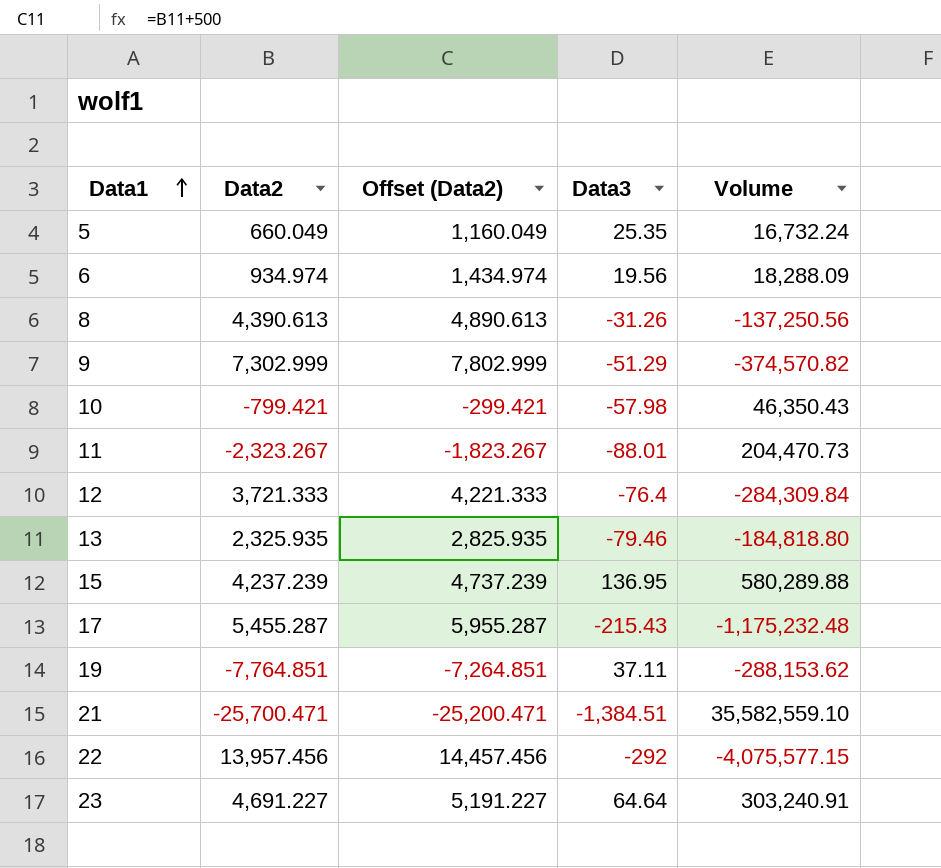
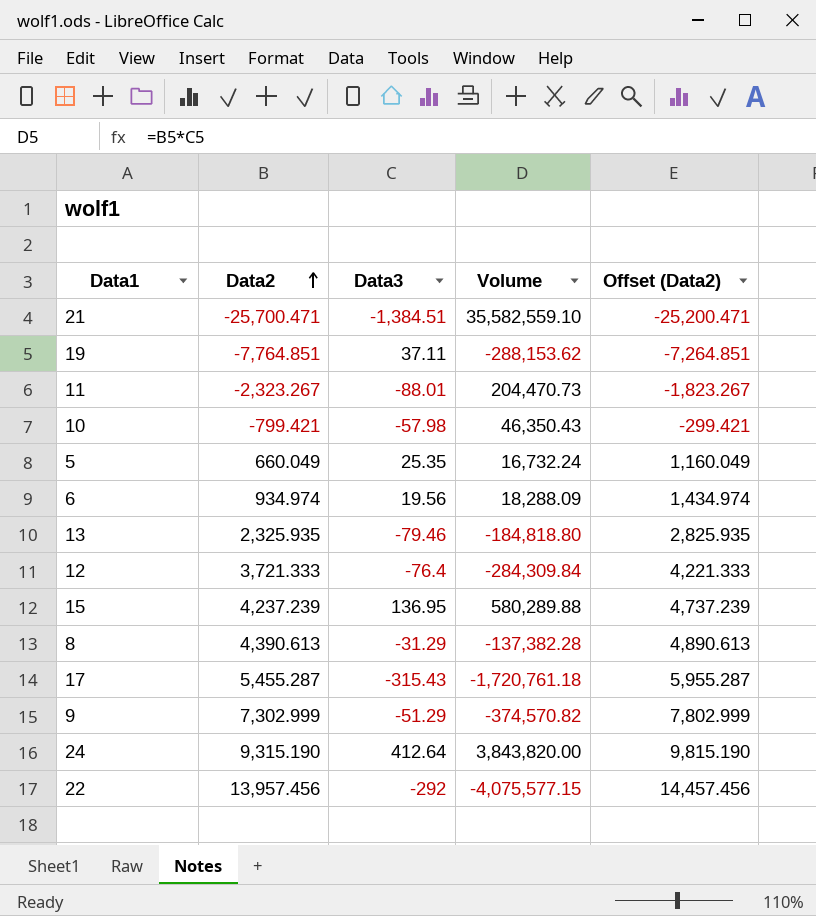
row order: Data1 ascending -> Data2 ascending
column Offset (Data2) | position: 3 -> 5
row 23: 4,691.227 | 5,191.227 | 64.64 | 303,240.91 -> none
8 | Data3: -31.26 -> -31.29
8 | Volume: -137,250.56 -> -137,382.28
17 | Data3: -215.43 -> -315.43
17 | Volume: -1,175,232.48 -> -1,720,761.18
row 24: none -> 9,315.190 | 412.64 | 3,843,820.00 | 9,815.190

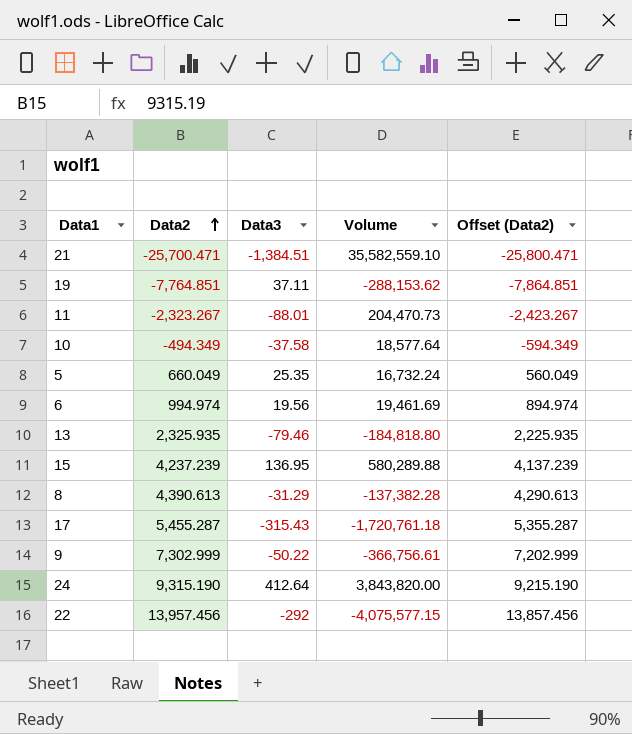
column Offset (Data2) | formula: [Data2] + 500 -> [Data2] - 100
row 12: 3,721.333 | -76.4 | -284,309.84 | 4,221.333 -> none
10 | Data2: -799.421 -> -494.349
10 | Data3: -57.98 -> -37.58
10 | Volume: 46,350.43 -> 18,577.64
6 | Data2: 934.974 -> 994.974
6 | Volume: 18,288.09 -> 19,461.69
9 | Data3: -51.29 -> -50.22
9 | Volume: -374,570.82 -> -366,756.61

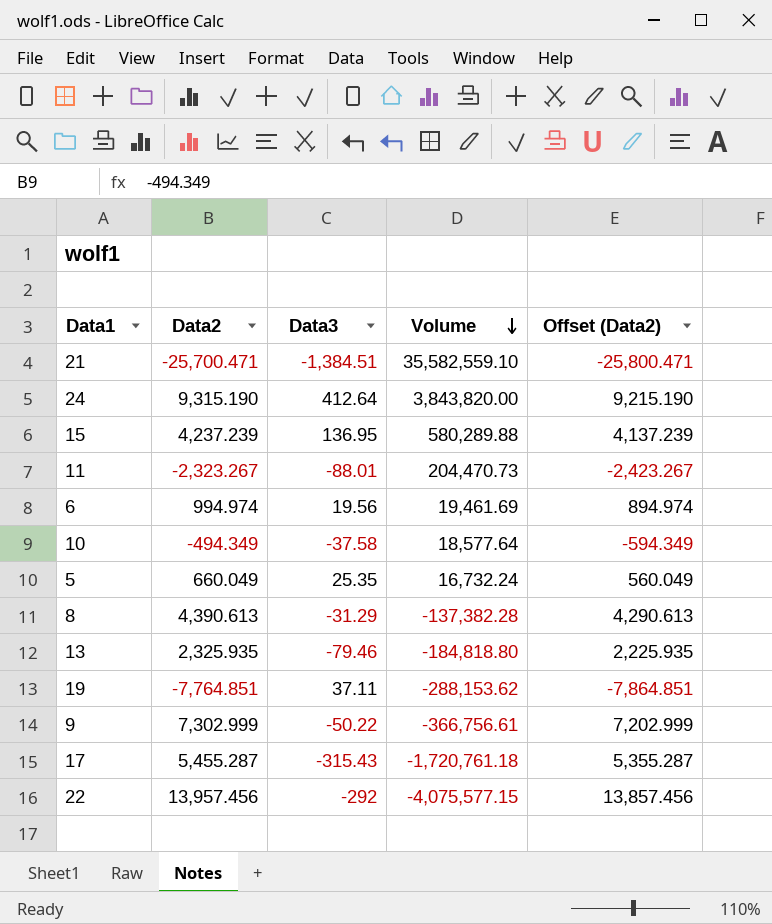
row order: Data2 ascending -> Volume descending

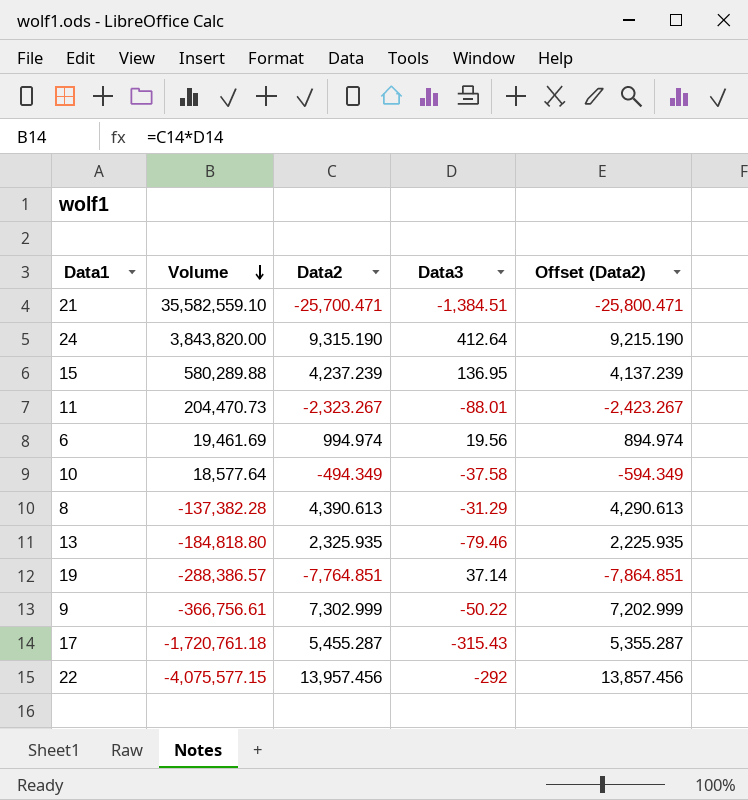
column Volume | position: 4 -> 2
row 5: 660.049 | 25.35 | 16,732.24 | 560.049 -> none
19 | Volume: -288,153.62 -> -288,386.57
19 | Data3: 37.11 -> 37.14

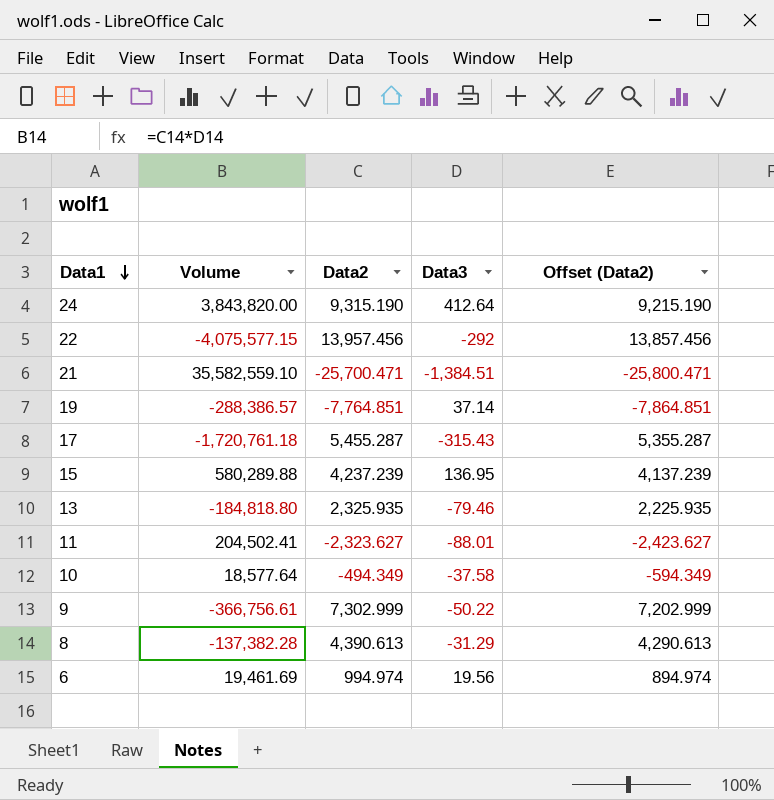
row order: Volume descending -> Data1 descending
11 | Volume: 204,470.73 -> 204,502.41
11 | Data2: -2,323.267 -> -2,323.627
11 | Offset (Data2): -2,423.267 -> -2,423.627

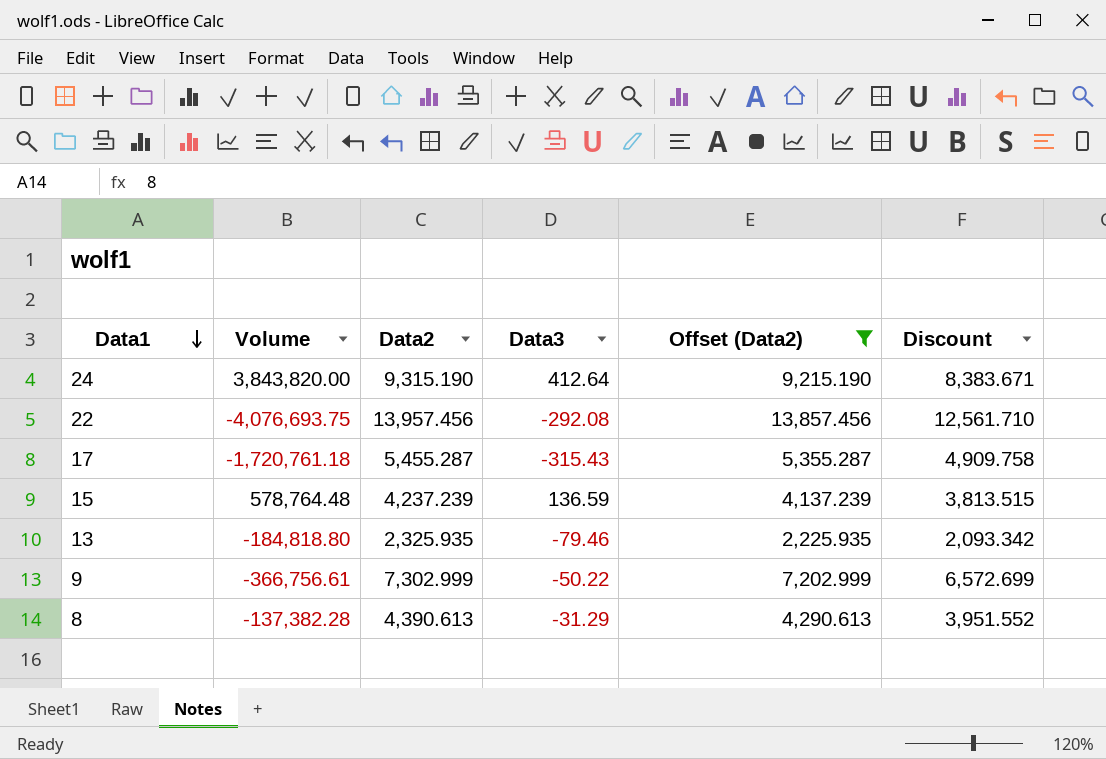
filter: none -> Offset (Data2) >= 2,225.935
column Discount | formula: none -> [Data2] * 0.9
22 | Volume: -4,075,577.15 -> -4,076,693.75
22 | Data3: -292 -> -292.08
15 | Volume: 580,289.88 -> 578,764.48
15 | Data3: 136.95 -> 136.59

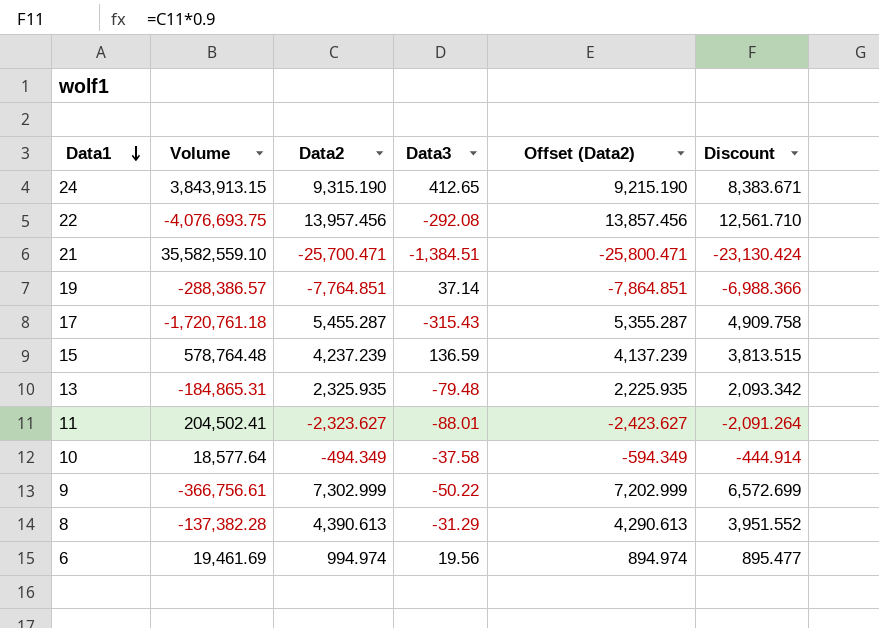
filter: Offset (Data2) >= 2,225.935 -> none
24 | Volume: 3,843,820.00 -> 3,843,913.15
24 | Data3: 412.64 -> 412.65
13 | Volume: -184,818.80 -> -184,865.31
13 | Data3: -79.46 -> -79.48

